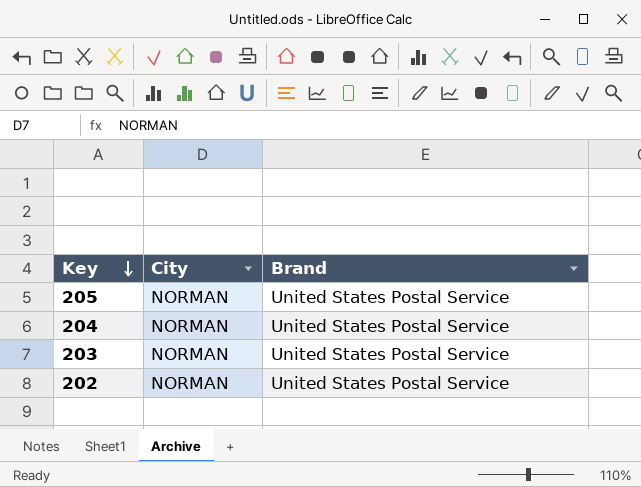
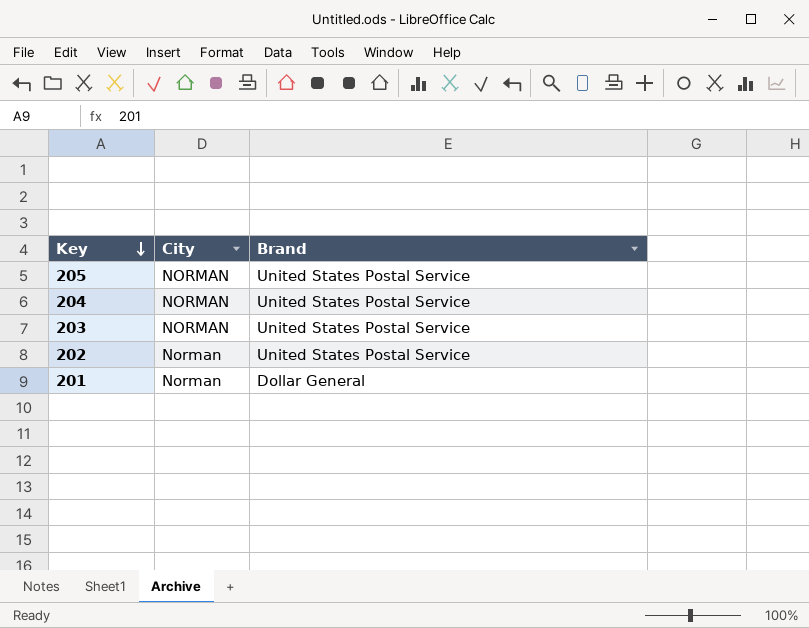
202 | City: NORMAN -> Norman
row 201: none -> Norman | Dollar General

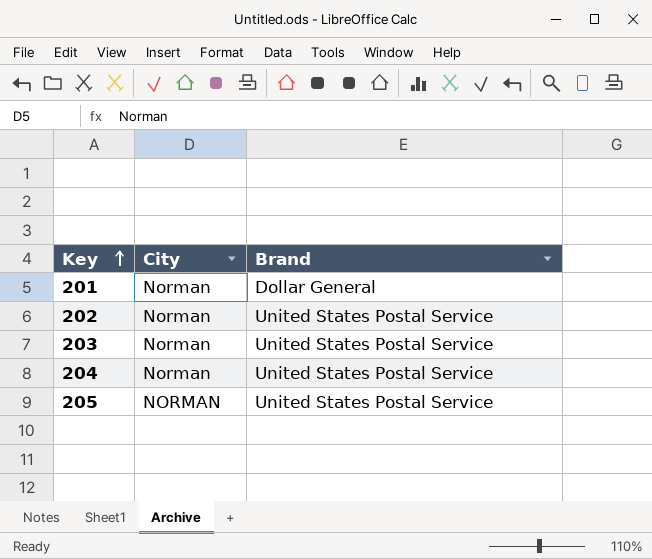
row order: Key descending -> Key ascending
203 | City: NORMAN -> Norman
204 | City: NORMAN -> Norman

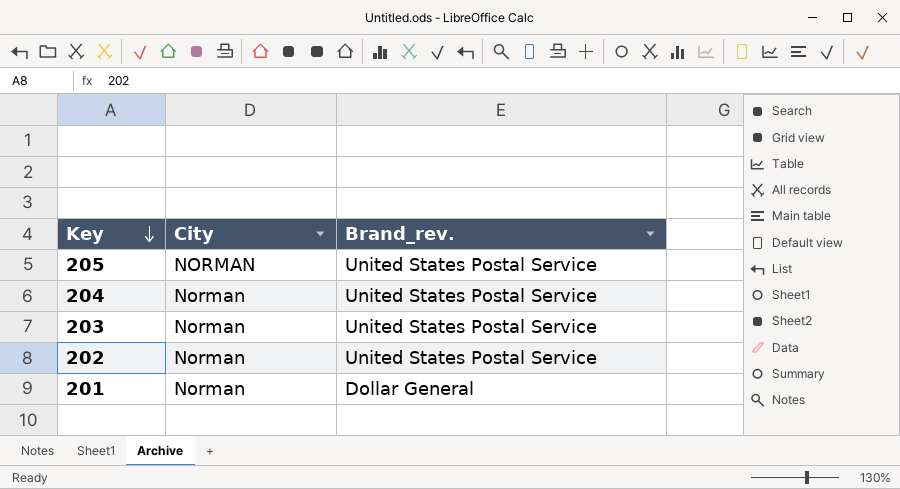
row order: Key ascending -> Key descending
column name: Brand -> Brand_rev.

